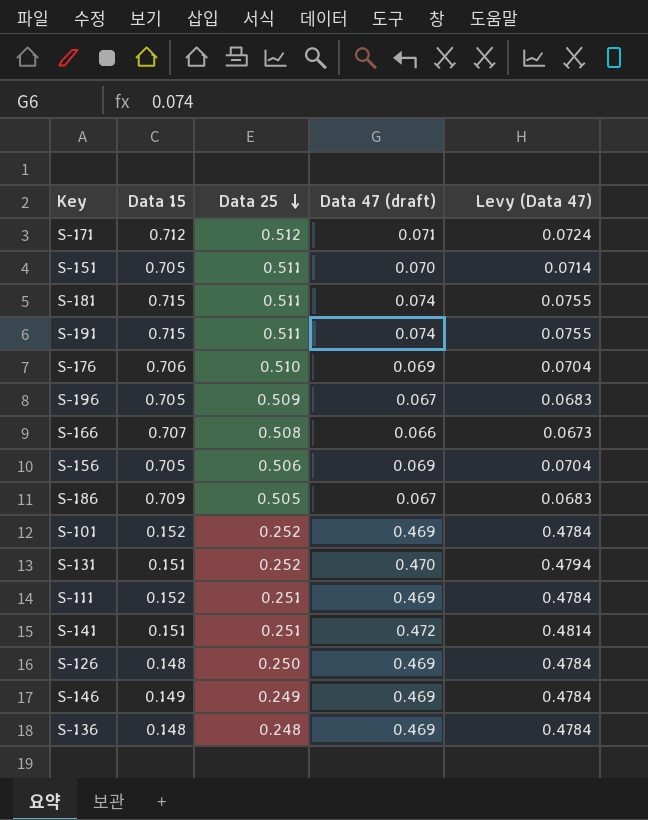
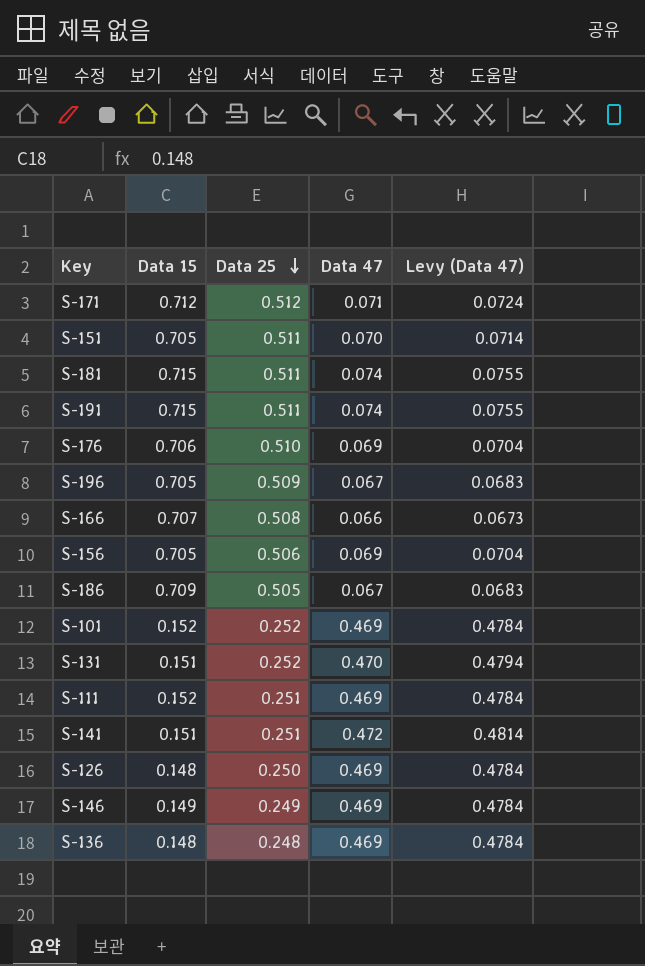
column name: Data 47 (draft) -> Data 47

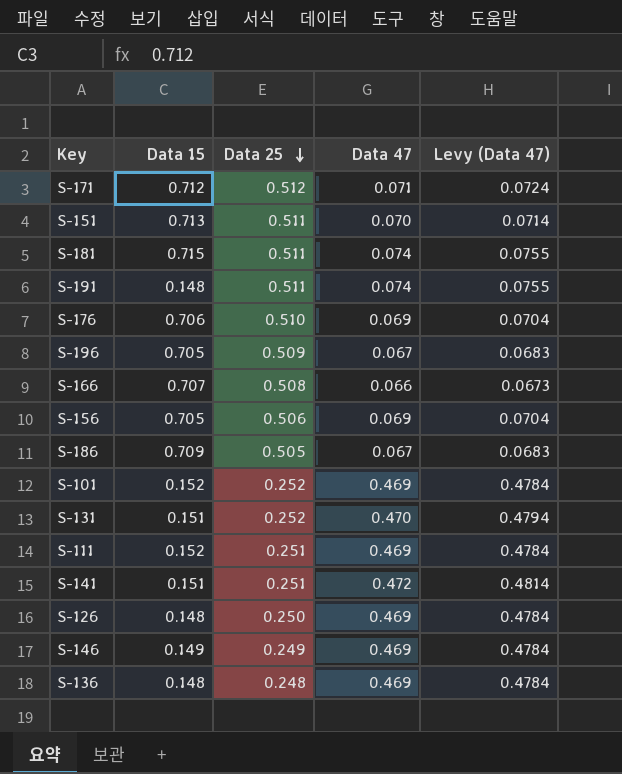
S-151 | Data 15: 0.705 -> 0.713
S-191 | Data 15: 0.715 -> 0.148

